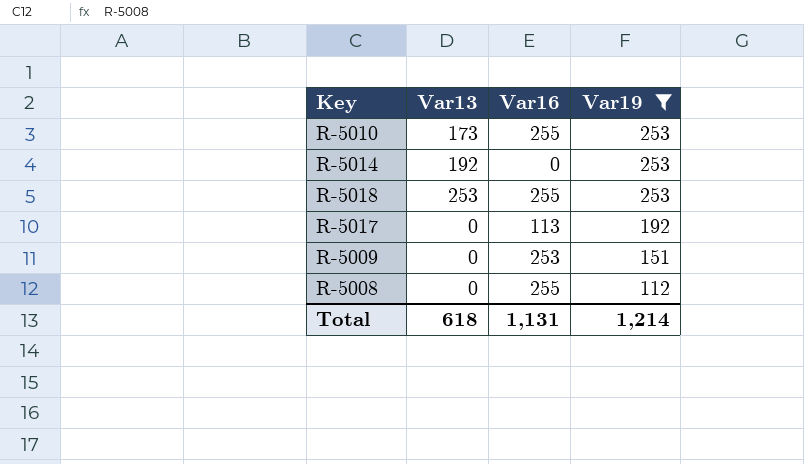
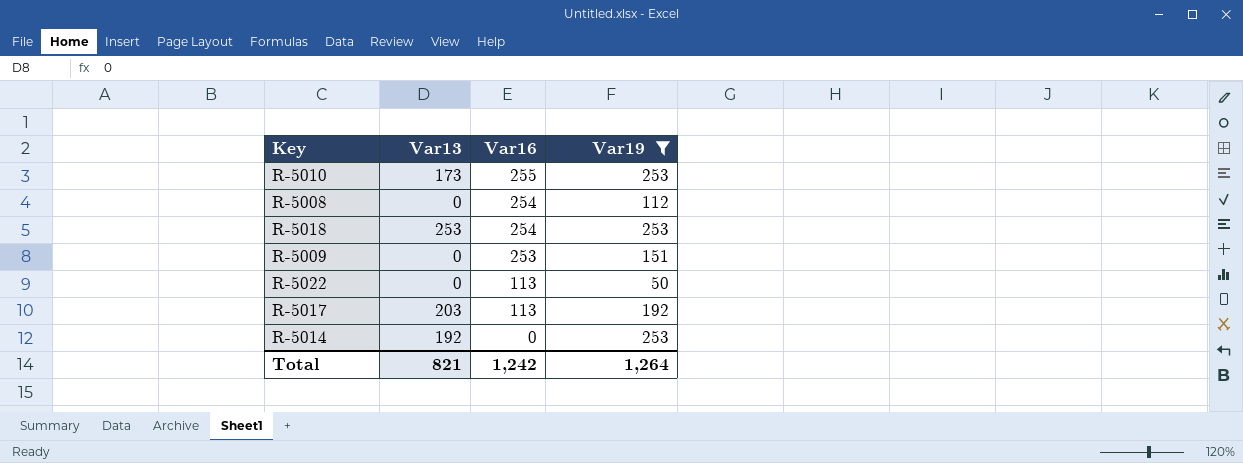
row order: Var19 descending -> Var16 descending
R-5008 | Var16: 255 -> 254
R-5018 | Var16: 255 -> 254
row R-5022: none -> 0 | 113 | 50
R-5017 | Var13: 0 -> 203
Total | Var13: 618 -> 821
Total | Var16: 1,131 -> 1,242
Total | Var19: 1,214 -> 1,264

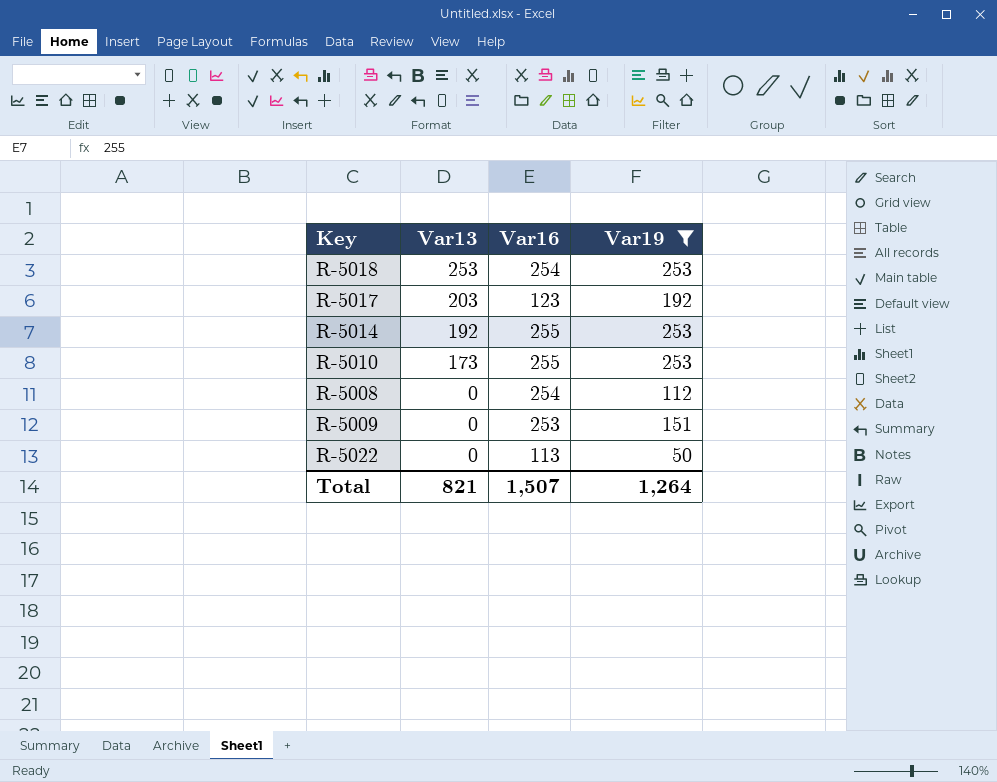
row order: Var16 descending -> Var13 descending
R-5017 | Var16: 113 -> 123
R-5014 | Var16: 0 -> 255
Total | Var16: 1,242 -> 1,507

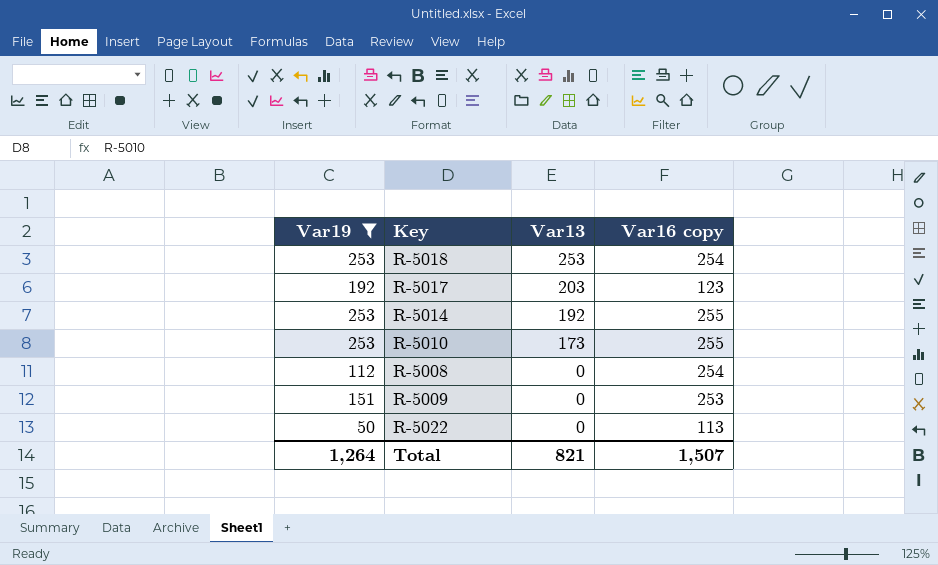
column Var19 | position: 4 -> 1
column name: Var16 -> Var16 copy

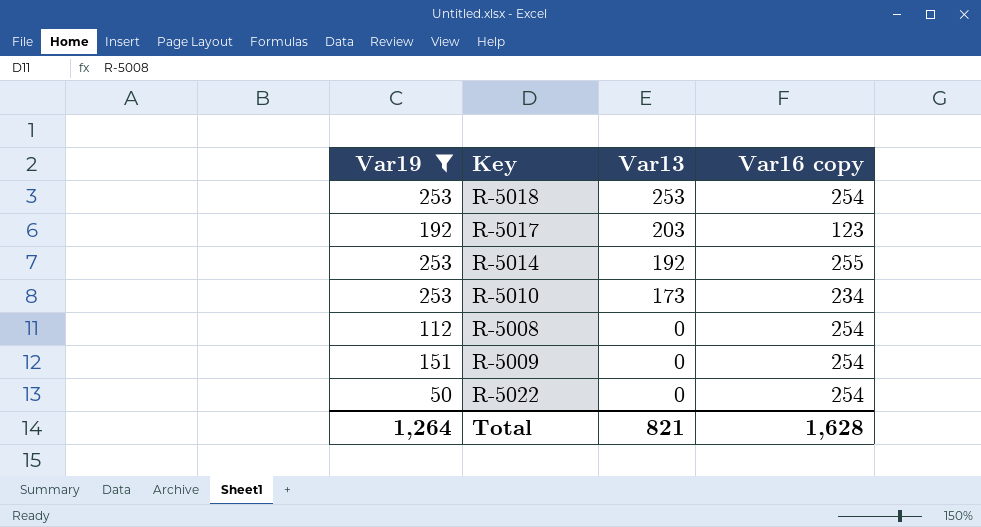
R-5010 | Var16 copy: 255 -> 234
R-5009 | Var16 copy: 253 -> 254
R-5022 | Var16 copy: 113 -> 254
Total | Var16 copy: 1,507 -> 1,628

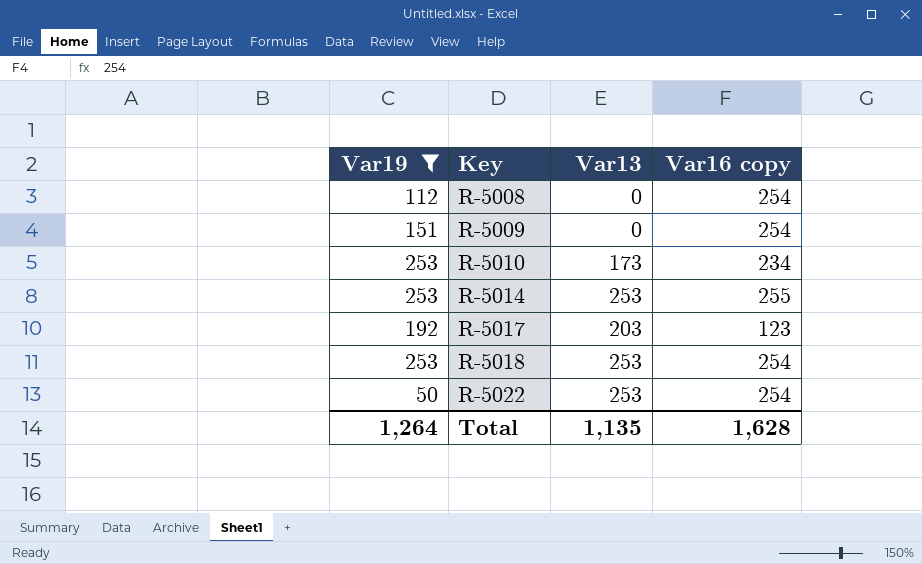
row order: Var13 descending -> Key ascending
R-5014 | Var13: 192 -> 253
R-5022 | Var13: 0 -> 253
Total | Var13: 821 -> 1,135

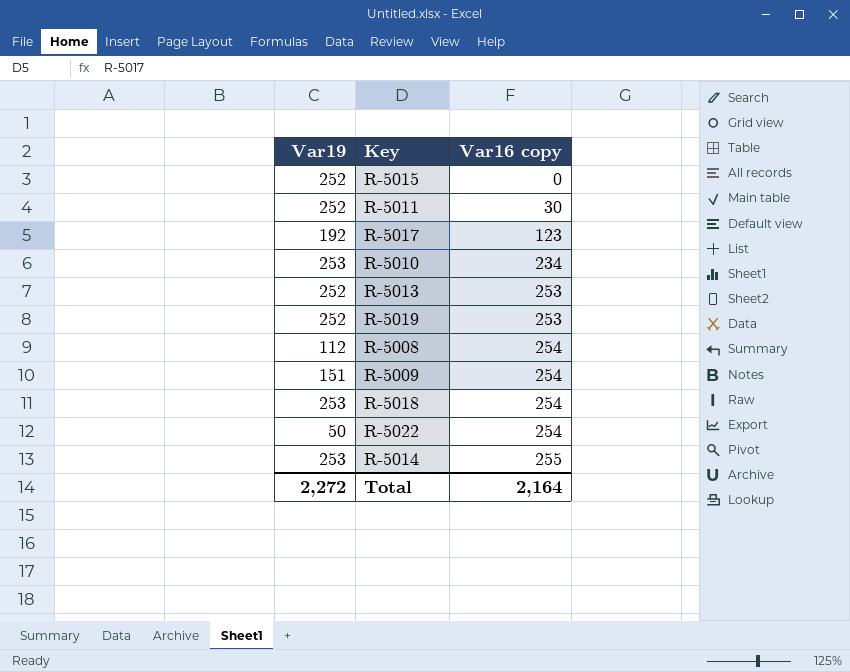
filter: Var19 != 252 -> none
row order: Key ascending -> Var16 copy ascending
column Var13 | position: 3 -> none
Total | Var19: 1,264 -> 2,272
Total | Var16 copy: 1,628 -> 2,164

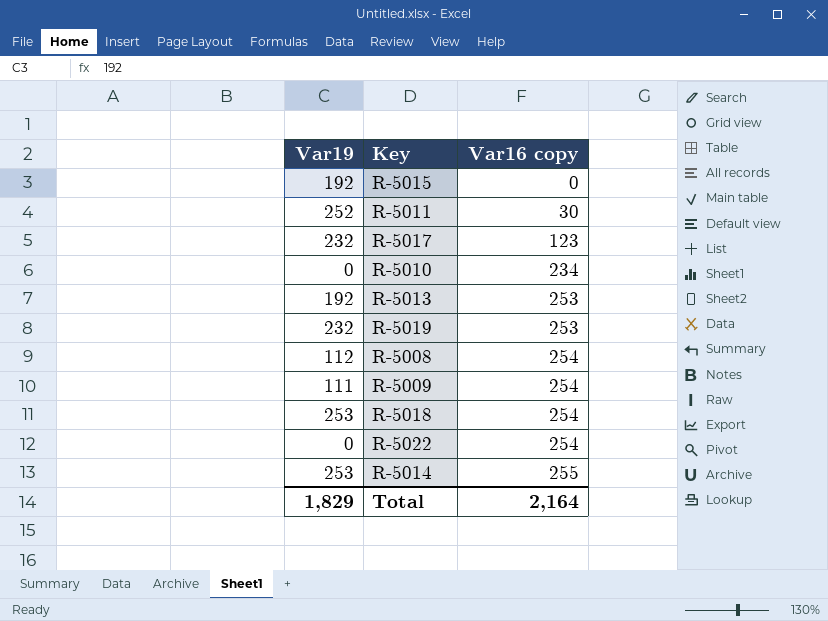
R-5015 | Var19: 252 -> 192
R-5017 | Var19: 192 -> 232
R-5010 | Var19: 253 -> 0
R-5013 | Var19: 252 -> 192
R-5019 | Var19: 252 -> 232
R-5009 | Var19: 151 -> 111
R-5022 | Var19: 50 -> 0
Total | Var19: 2,272 -> 1,829

